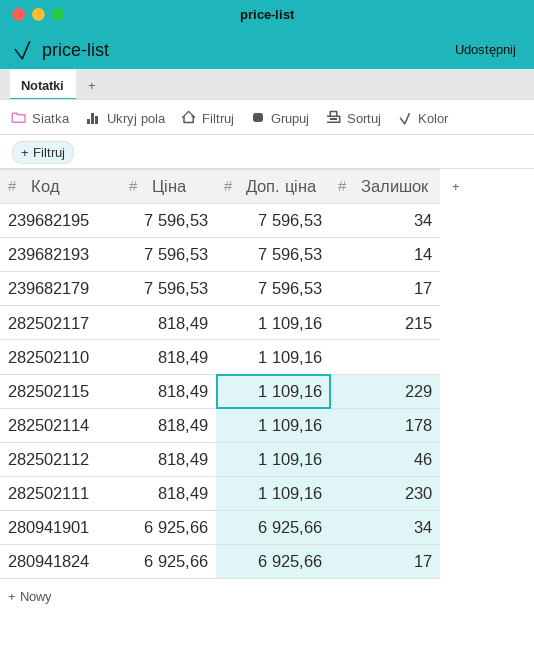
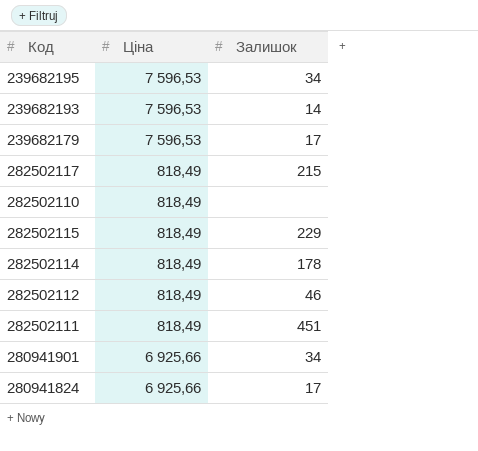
column Доп. ціна | position: 3 -> none
282502111 | Залишок: 230 -> 451

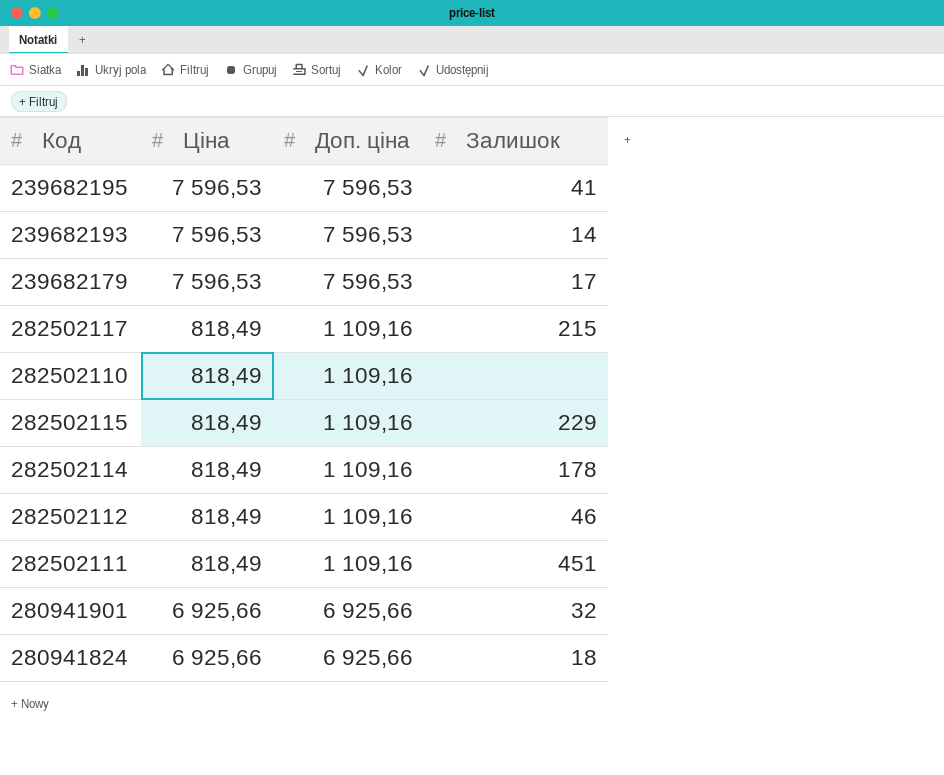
column Доп. ціна | position: none -> 3
239682195 | Залишок: 34 -> 41
280941901 | Залишок: 34 -> 32
280941824 | Залишок: 17 -> 18

